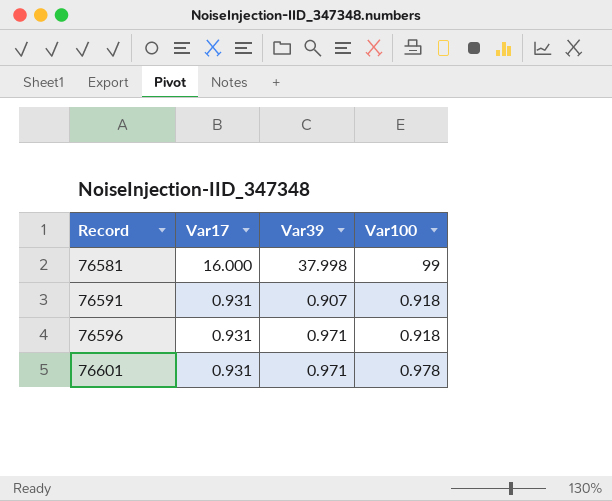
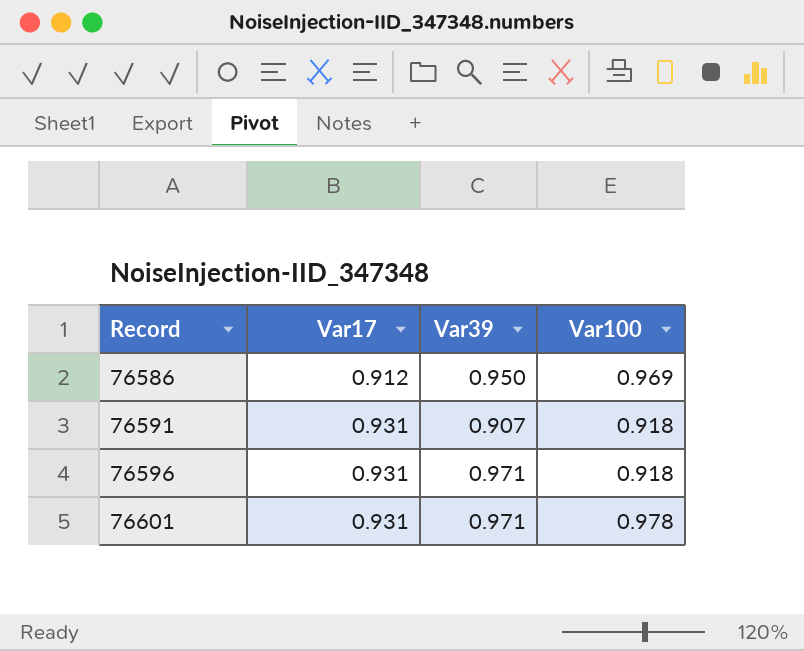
row 76581: 16.000 | 37.998 | 99 -> none
row 76586: none -> 0.912 | 0.950 | 0.969

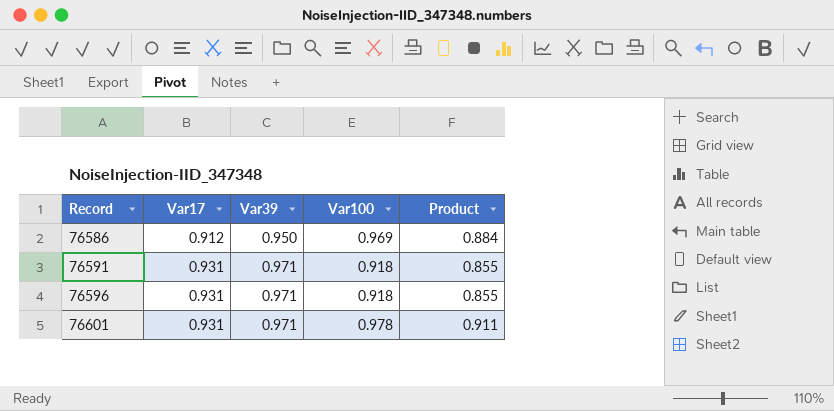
column Product | formula: none -> [Var17] * [Var100]
76591 | Var39: 0.907 -> 0.971

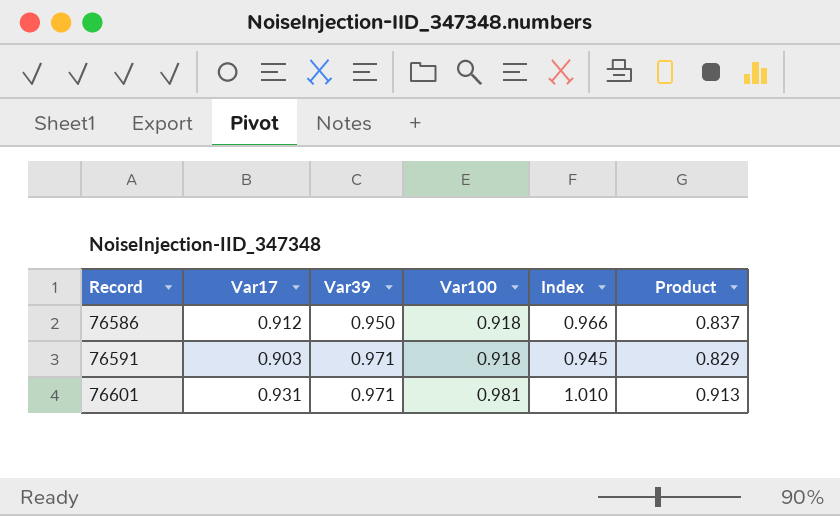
column Index | formula: none -> [Var100] / [Var39]
row 76596: 0.931 | 0.971 | 0.918 | 0.855 -> none
76586 | Var100: 0.969 -> 0.918
76586 | Product: 0.884 -> 0.837
76591 | Var17: 0.931 -> 0.903
76591 | Product: 0.855 -> 0.829
76601 | Var100: 0.978 -> 0.981
76601 | Product: 0.911 -> 0.913

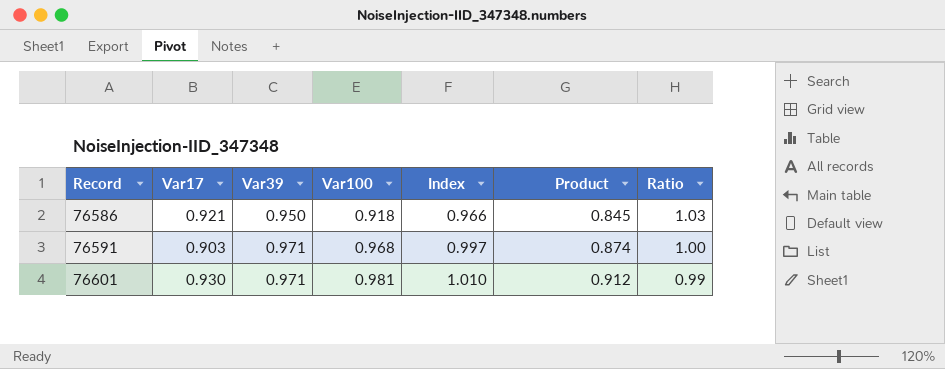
column Ratio | formula: none -> [Var39] / [Var100]
76586 | Var17: 0.912 -> 0.921
76586 | Product: 0.837 -> 0.845
76591 | Var100: 0.918 -> 0.968
76591 | Index: 0.945 -> 0.997
76591 | Product: 0.829 -> 0.874
76601 | Var17: 0.931 -> 0.930
76601 | Product: 0.913 -> 0.912

